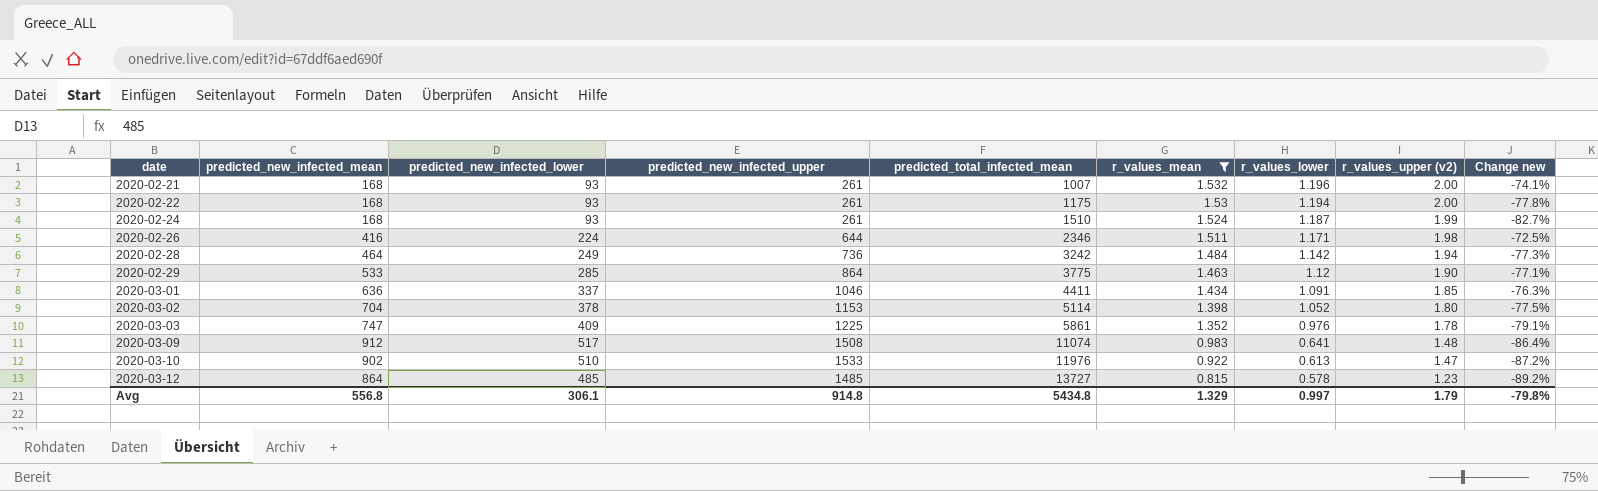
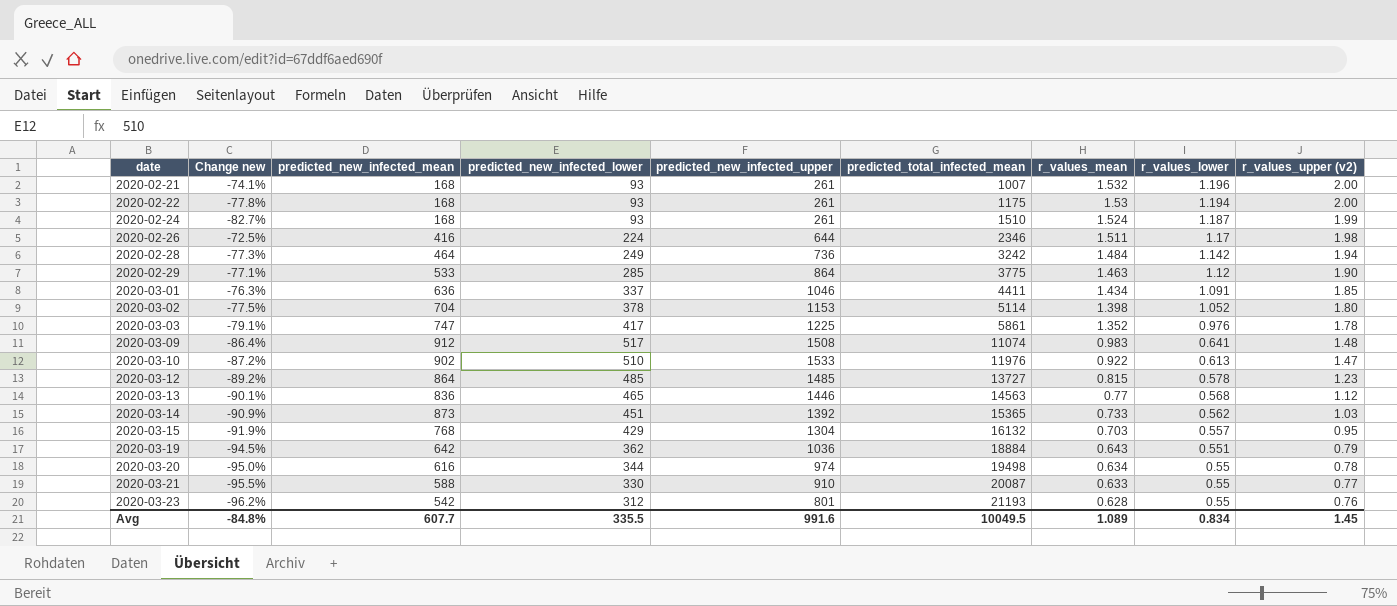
filter: r_values_mean >= 0.815 -> none
column Change new | position: 9 -> 2
2020-02-26 | r_values_lower: 1.171 -> 1.17
2020-03-03 | predicted_new_infected_lower: 409 -> 417
Avg | Change new: -79.8% -> -84.8%
Avg | predicted_new_infected_mean: 556.8 -> 607.7
Avg | predicted_new_infected_lower: 306.1 -> 335.5
Avg | predicted_new_infected_upper: 914.8 -> 991.6
Avg | predicted_total_infected_mean: 5434.8 -> 10049.5
Avg | r_values_mean: 1.329 -> 1.089
Avg | r_values_lower: 0.997 -> 0.834
Avg | r_values_upper (v2): 1.79 -> 1.45

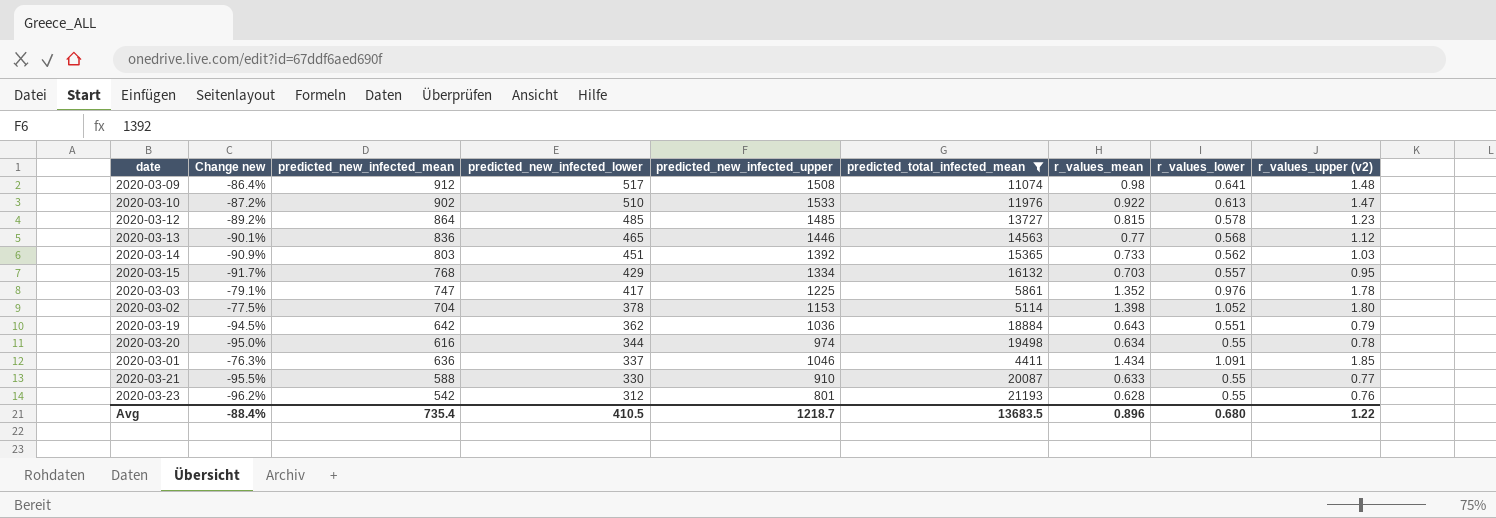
filter: none -> predicted_total_infected_mean >= 4411
row order: date ascending -> predicted_new_infected_lower descending
2020-03-09 | r_values_mean: 0.983 -> 0.98
2020-03-14 | predicted_new_infected_mean: 873 -> 803
2020-03-15 | Change new: -91.9% -> -91.7%
2020-03-15 | predicted_new_infected_upper: 1304 -> 1334
Avg | Change new: -84.8% -> -88.4%
Avg | predicted_new_infected_mean: 607.7 -> 735.4
Avg | predicted_new_infected_lower: 335.5 -> 410.5
Avg | predicted_new_infected_upper: 991.6 -> 1218.7
Avg | predicted_total_infected_mean: 10049.5 -> 13683.5
Avg | r_values_mean: 1.089 -> 0.896
Avg | r_values_lower: 0.834 -> 0.680
Avg | r_values_upper (v2): 1.45 -> 1.22

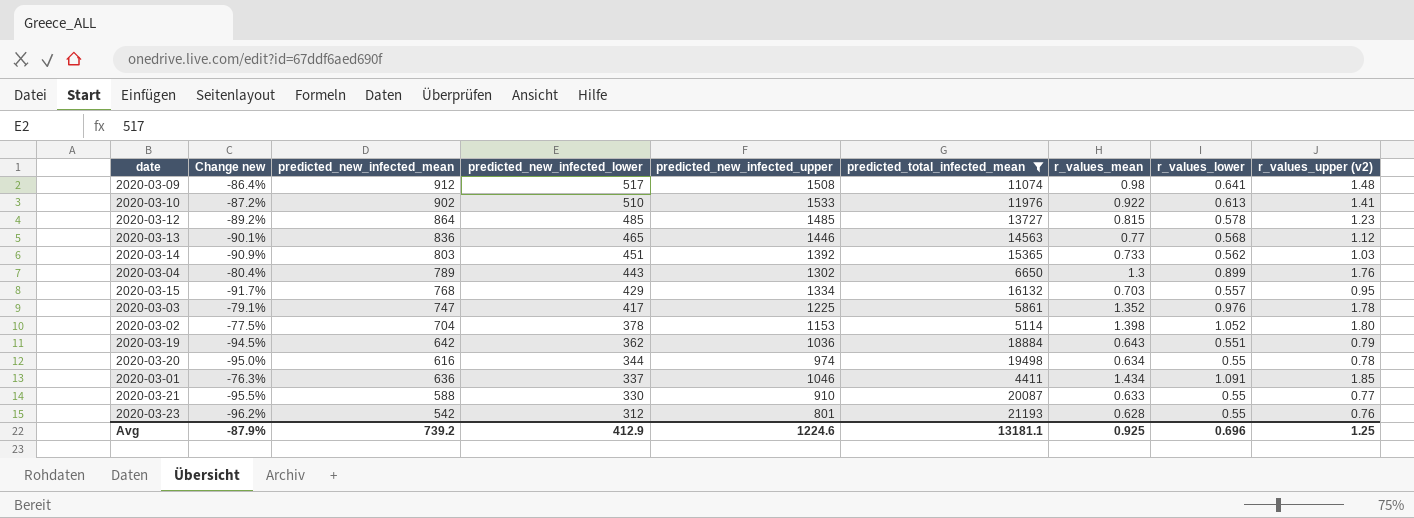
2020-03-10 | r_values_upper (v2): 1.47 -> 1.41
row 2020-03-04: none -> -80.4% | 789 | 443 | 1302 | 6650 | 1.3 | 0.899 | 1.76
Avg | Change new: -88.4% -> -87.9%
Avg | predicted_new_infected_mean: 735.4 -> 739.2
Avg | predicted_new_infected_lower: 410.5 -> 412.9
Avg | predicted_new_infected_upper: 1218.7 -> 1224.6
Avg | predicted_total_infected_mean: 13683.5 -> 13181.1
Avg | r_values_mean: 0.896 -> 0.925
Avg | r_values_lower: 0.680 -> 0.696
Avg | r_values_upper (v2): 1.22 -> 1.25

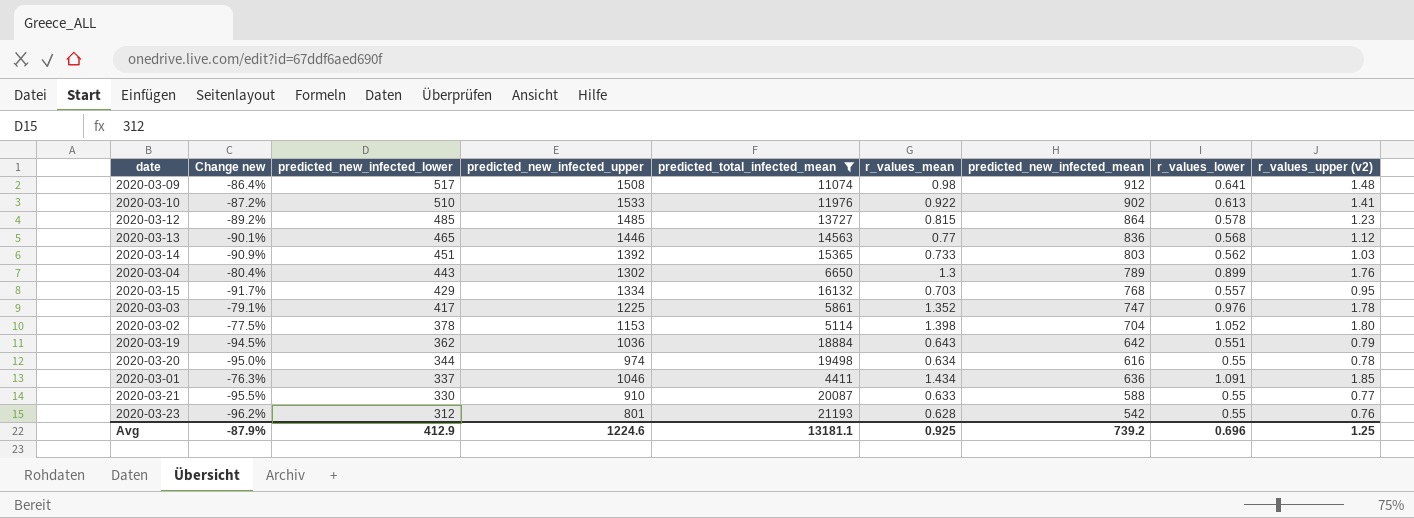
column predicted_new_infected_mean | position: 3 -> 7

